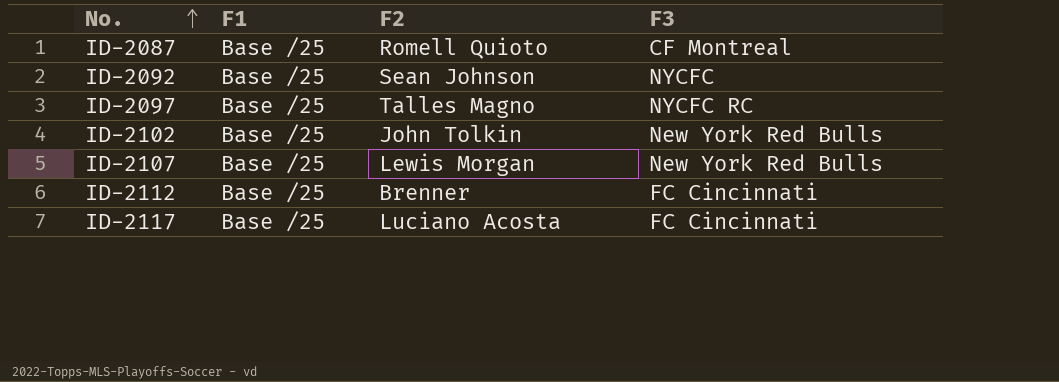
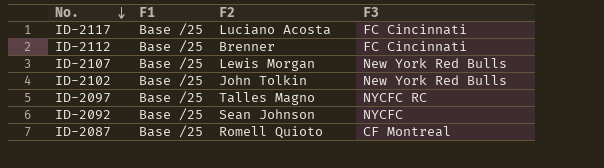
row order: No. ascending -> No. descending

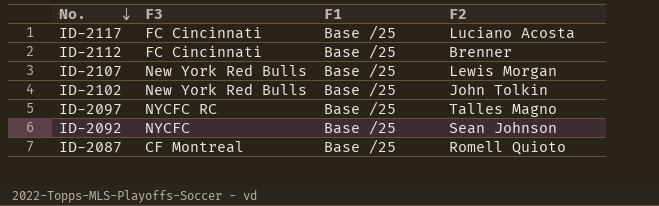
column F3 | position: 4 -> 2

